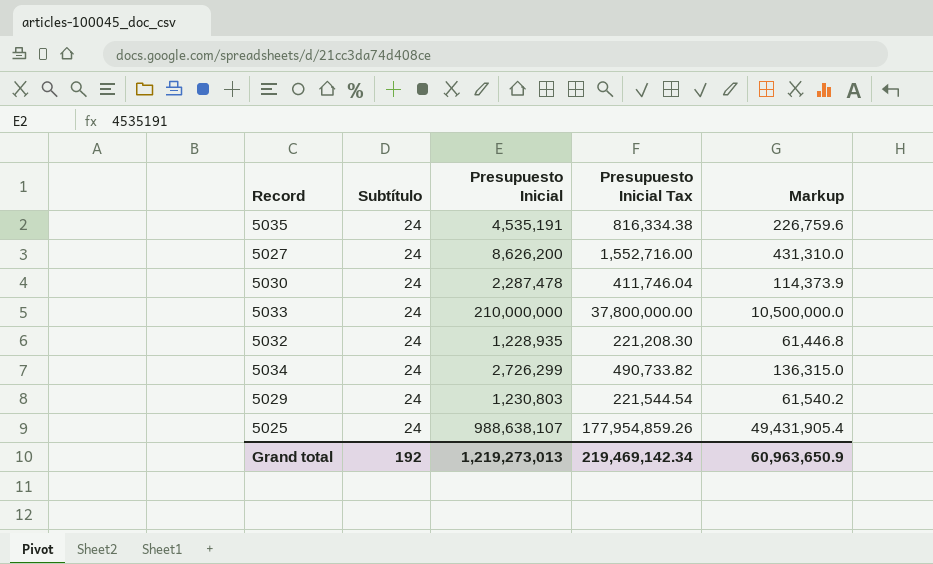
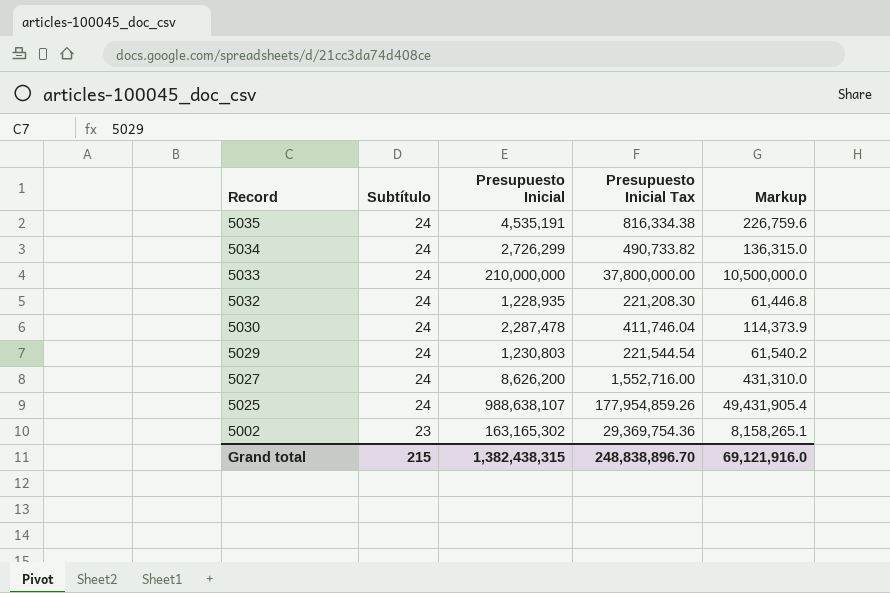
row order: none -> Record descending
row 5002: none -> 23 | 163,165,302 | 29,369,754.36 | 8,158,265.1
Grand total | Subtítulo: 192 -> 215
Grand total | Presupuesto Inicial: 1,219,273,013 -> 1,382,438,315
Grand total | Presupuesto Inicial Tax: 219,469,142.34 -> 248,838,896.70
Grand total | Markup: 60,963,650.9 -> 69,121,916.0

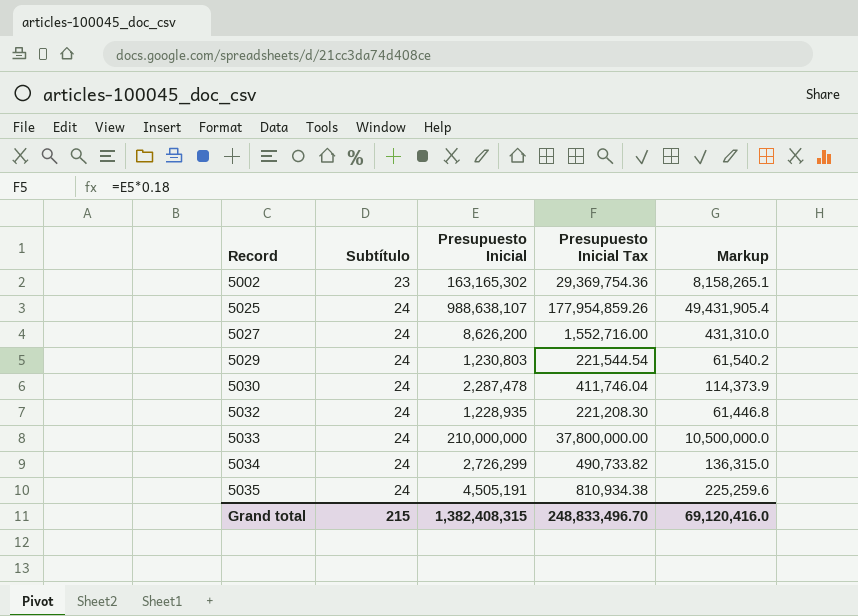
row order: Record descending -> Record ascending
5035 | Presupuesto Inicial: 4,535,191 -> 4,505,191
5035 | Presupuesto Inicial Tax: 816,334.38 -> 810,934.38
5035 | Markup: 226,759.6 -> 225,259.6
Grand total | Presupuesto Inicial: 1,382,438,315 -> 1,382,408,315
Grand total | Presupuesto Inicial Tax: 248,838,896.70 -> 248,833,496.70
Grand total | Markup: 69,121,916.0 -> 69,120,416.0

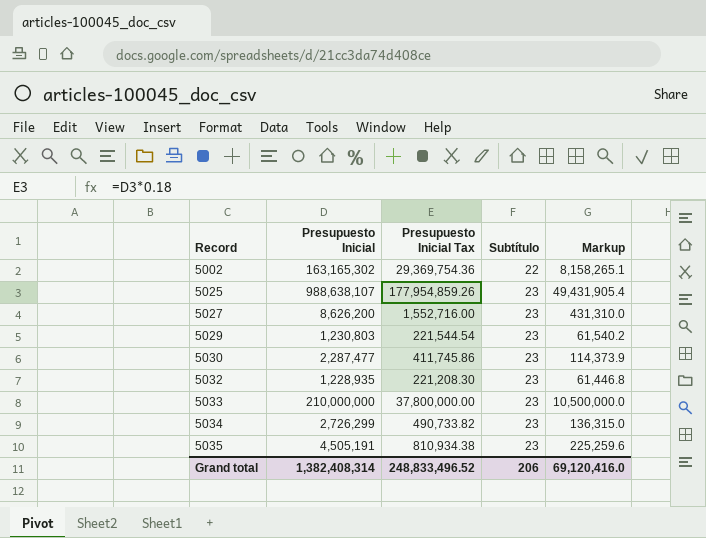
column Subtítulo | position: 2 -> 4
5002 | Subtítulo: 23 -> 22
5025 | Subtítulo: 24 -> 23
5027 | Subtítulo: 24 -> 23
5029 | Subtítulo: 24 -> 23
5030 | Presupuesto Inicial: 2,287,478 -> 2,287,477
5030 | Presupuesto Inicial Tax: 411,746.04 -> 411,745.86
5030 | Subtítulo: 24 -> 23
5032 | Subtítulo: 24 -> 23
5033 | Subtítulo: 24 -> 23
5034 | Subtítulo: 24 -> 23
5035 | Subtítulo: 24 -> 23
Grand total | Presupuesto Inicial: 1,382,408,315 -> 1,382,408,314
Grand total | Presupuesto Inicial Tax: 248,833,496.70 -> 248,833,496.52
Grand total | Subtítulo: 215 -> 206

